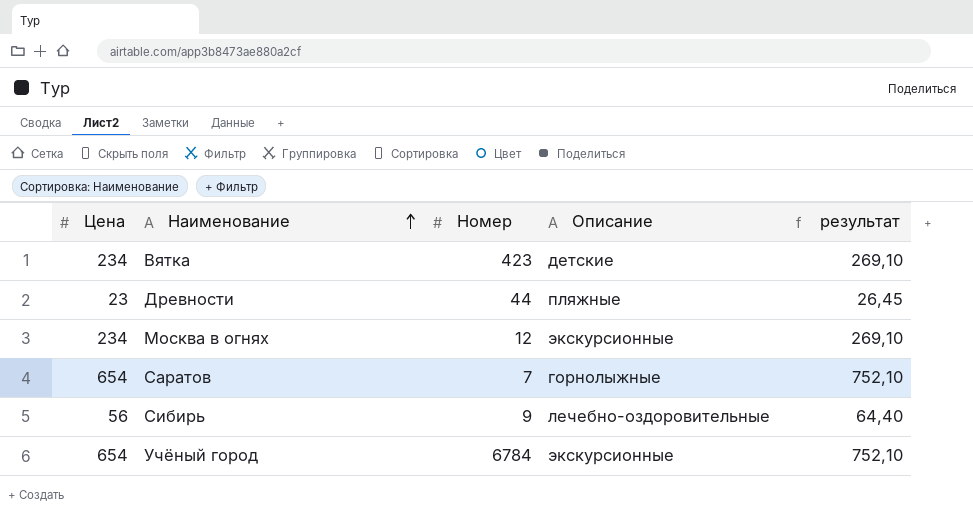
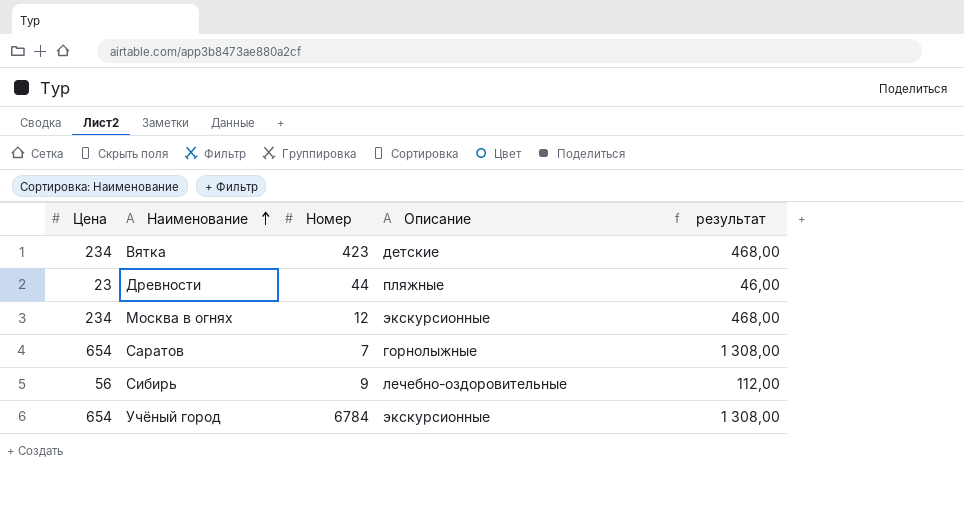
column результат | formula: [Цена] * 1,15 -> [Цена] * 2

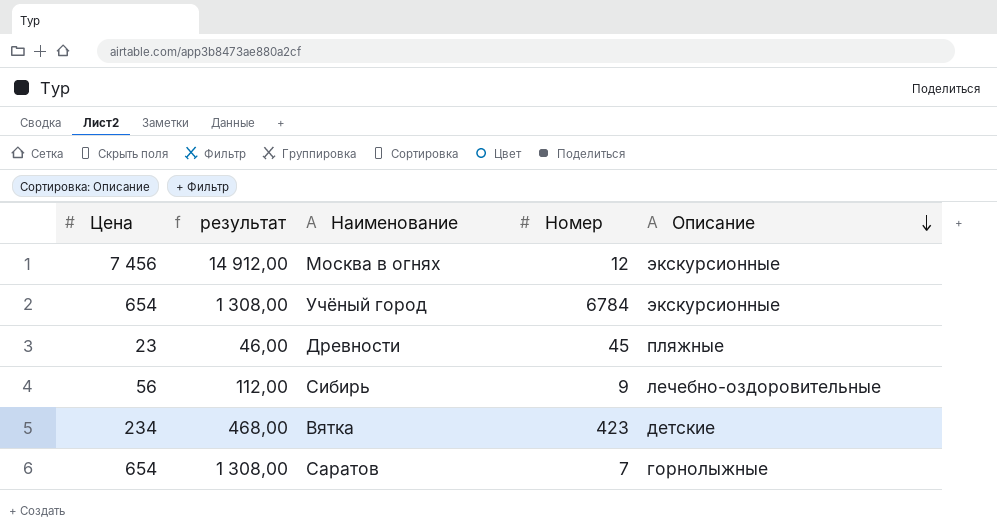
row order: Наименование ascending -> Описание descending
column результат | position: 5 -> 2
Москва в огнях | Цена: 234 -> 7 456
Москва в огнях | результат: 468,00 -> 14 912,00
Древности | Номер: 44 -> 45

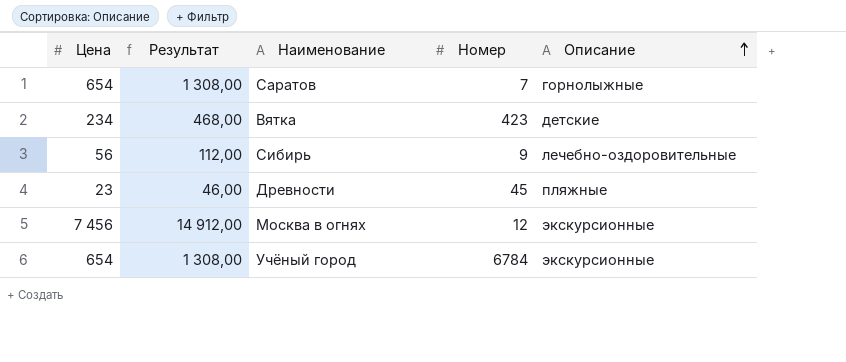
row order: Описание descending -> Описание ascending
column name: результат -> Результат

